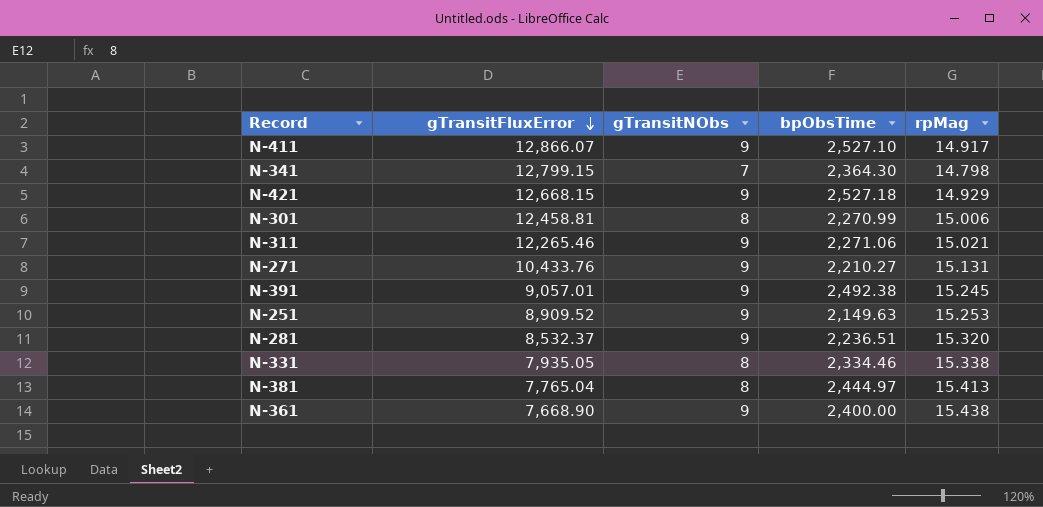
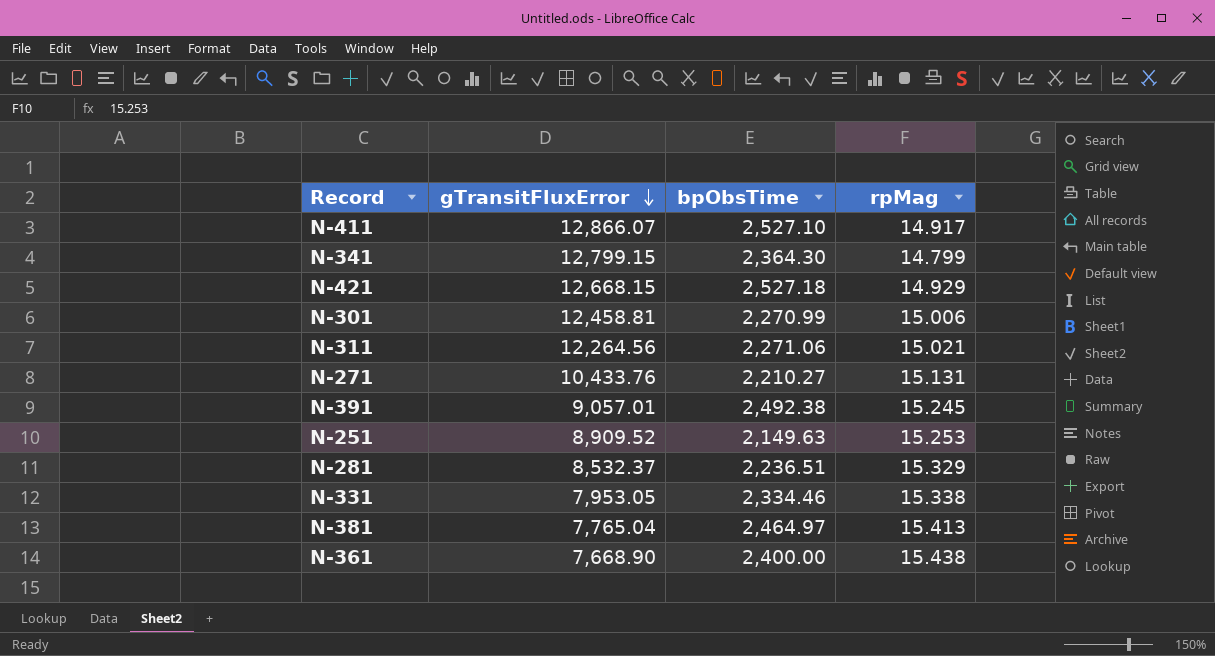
column gTransitNObs | position: 3 -> none
N-341 | rpMag: 14.798 -> 14.799
N-311 | gTransitFluxError: 12,265.46 -> 12,264.56
N-281 | rpMag: 15.320 -> 15.329
N-331 | gTransitFluxError: 7,935.05 -> 7,953.05
N-381 | bpObsTime: 2,444.97 -> 2,464.97

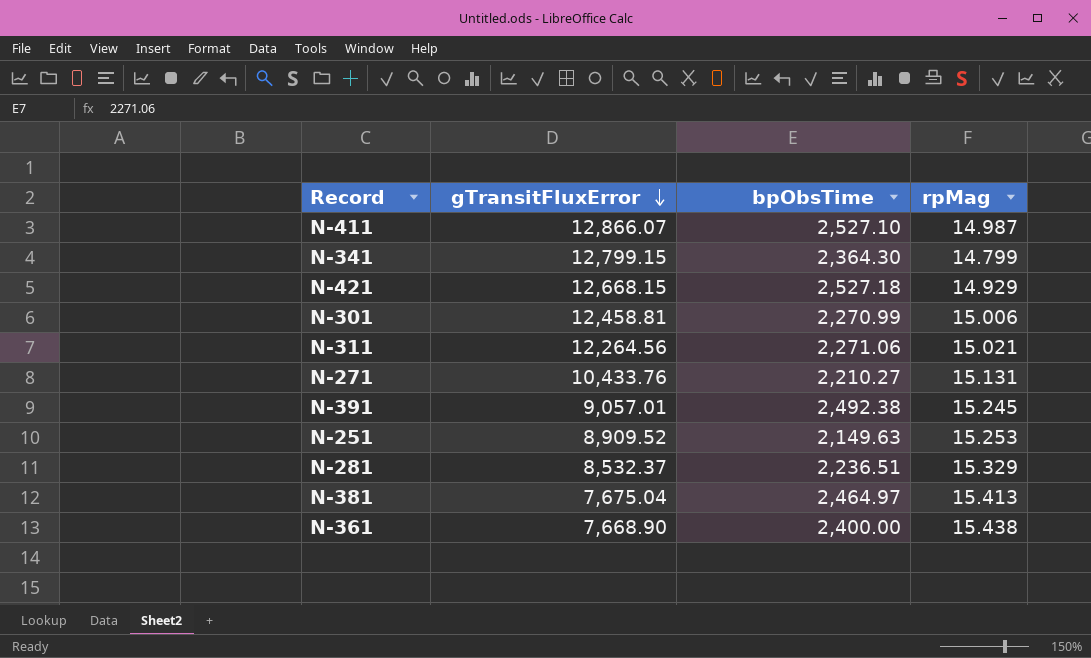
row N-331: 7,953.05 | 2,334.46 | 15.338 -> none
N-411 | rpMag: 14.917 -> 14.987
N-381 | gTransitFluxError: 7,765.04 -> 7,675.04

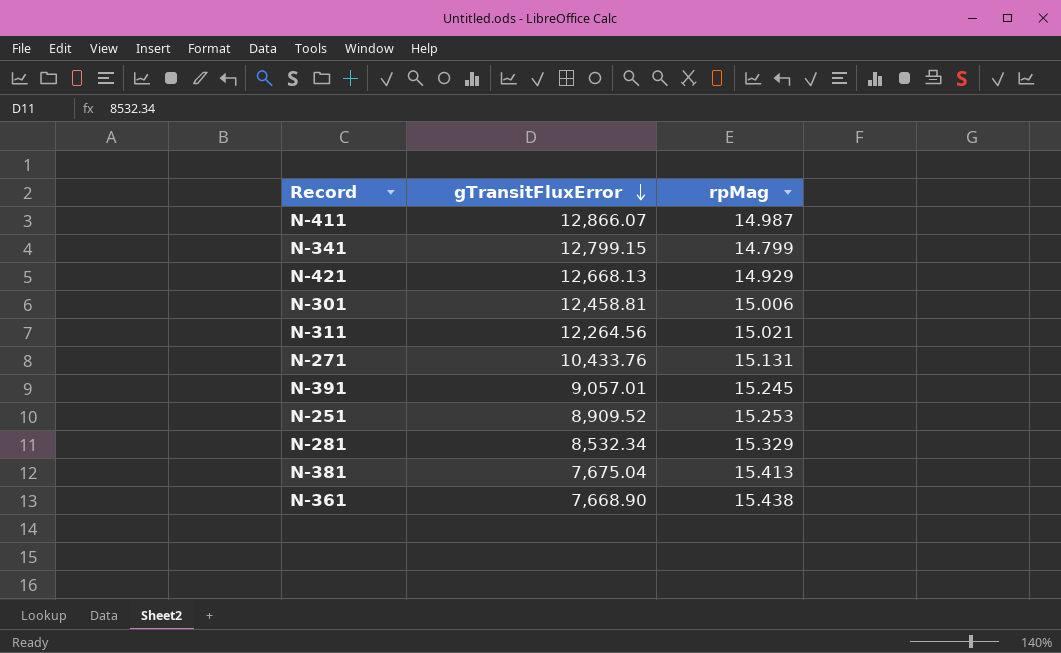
column bpObsTime | position: 3 -> none
N-421 | gTransitFluxError: 12,668.15 -> 12,668.13
N-281 | gTransitFluxError: 8,532.37 -> 8,532.34

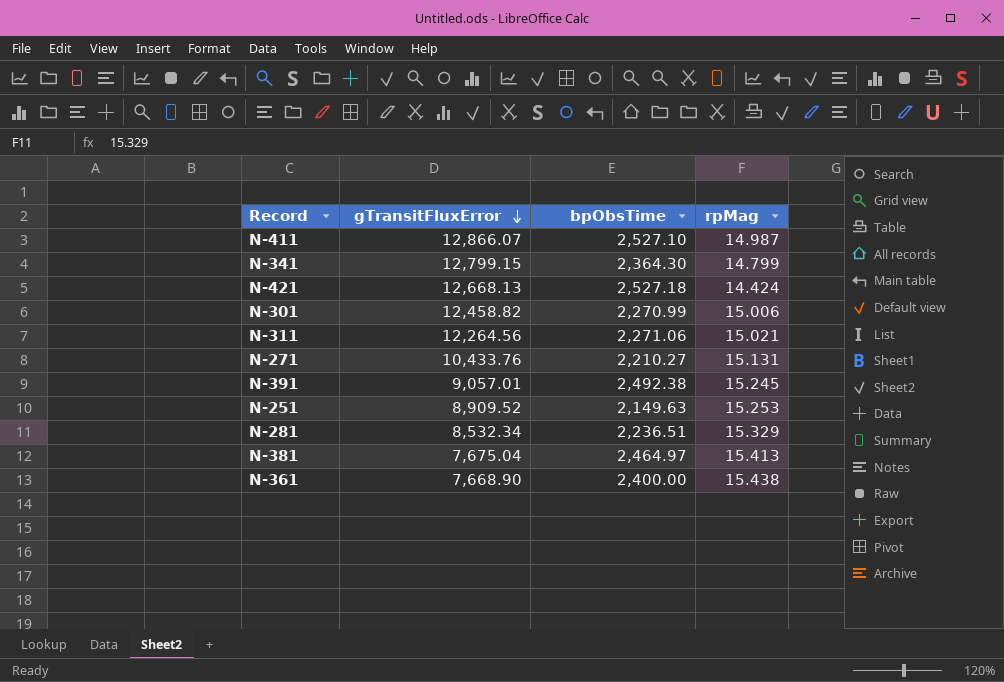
column bpObsTime | position: none -> 3
N-421 | rpMag: 14.929 -> 14.424
N-301 | gTransitFluxError: 12,458.81 -> 12,458.82

